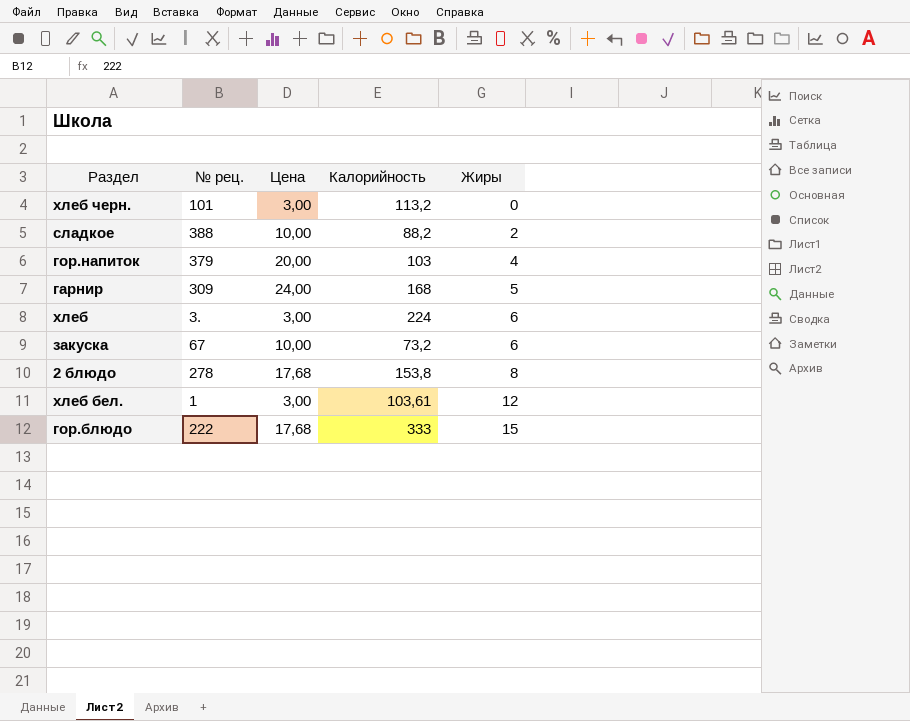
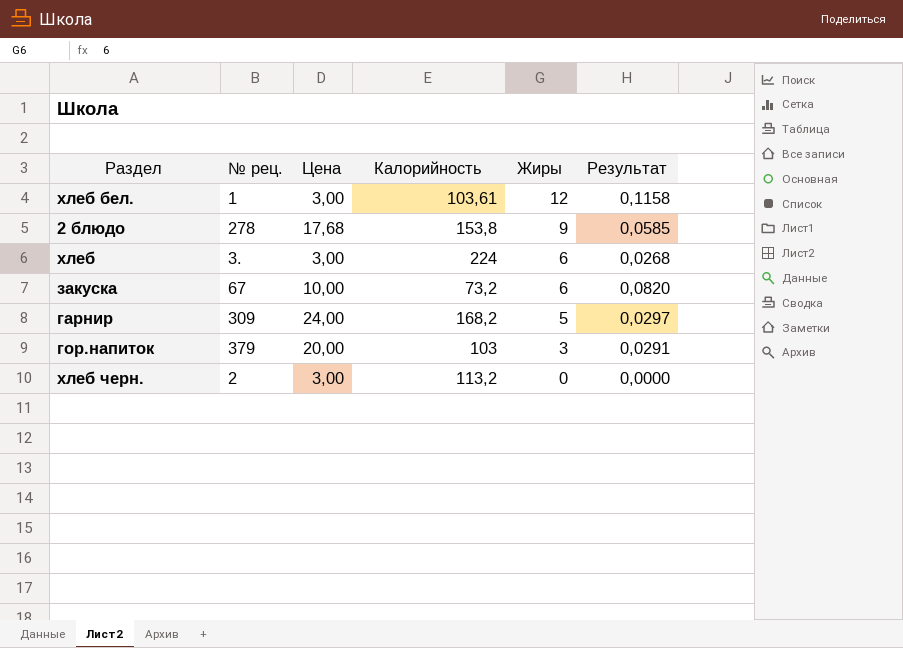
row order: Жиры ascending -> Жиры descending
column Результат | formula: none -> [Жиры] / [Калорийность]
row сладкое: 388 | 10,00 | 88,2 | 2 -> none
row гор.блюдо: 222 | 17,68 | 333 | 15 -> none
2 блюдо | Жиры: 8 -> 9
гарнир | Калорийность: 168 -> 168,2
гор.напиток | Жиры: 4 -> 3
хлеб черн. | № рец.: 101 -> 2

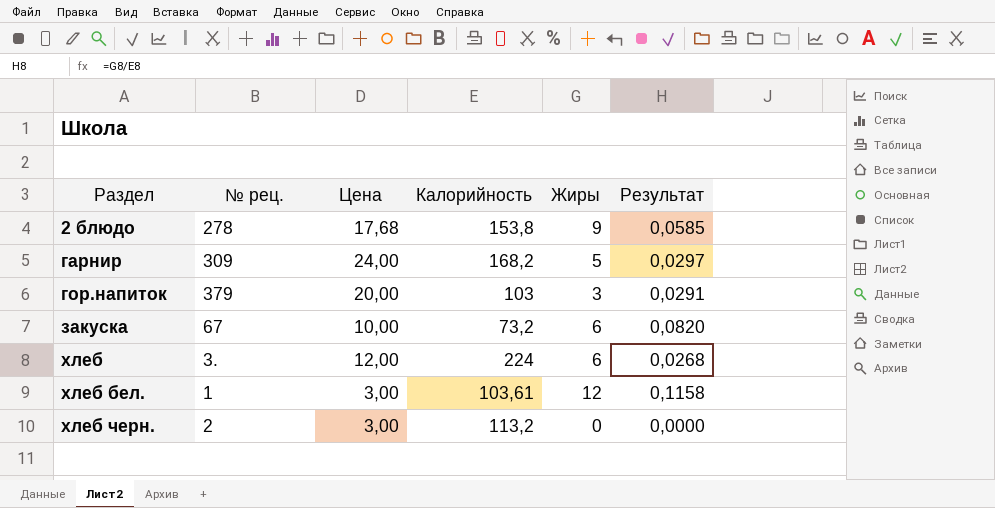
row order: Жиры descending -> Раздел ascending
хлеб | Цена: 3,00 -> 12,00

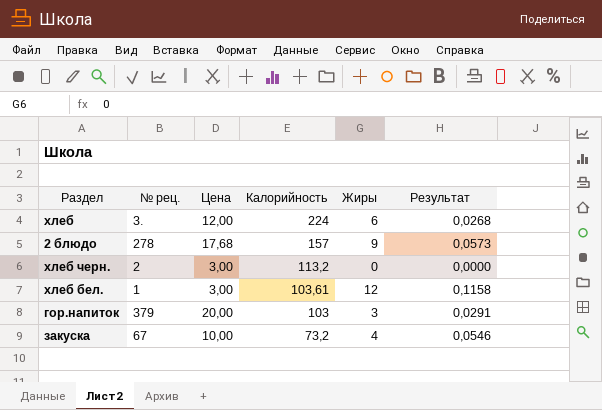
row order: Раздел ascending -> Калорийность descending
row гарнир: 309 | 24,00 | 168,2 | 5 | 0,0297 -> none
2 блюдо | Калорийность: 153,8 -> 157
2 блюдо | Результат: 0,0585 -> 0,0573
закуска | Жиры: 6 -> 4
закуска | Результат: 0,0820 -> 0,0546

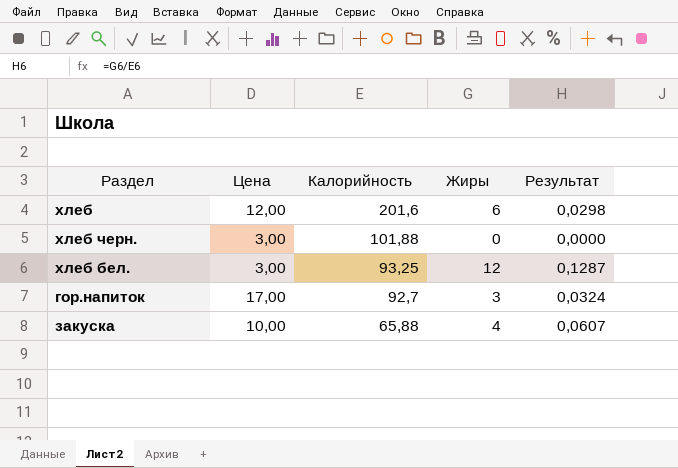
column № рец. | position: 2 -> none
row 2 блюдо: 278 | 17,68 | 157 | 9 | 0,0573 -> none
хлеб | Калорийность: 224 -> 201,6
хлеб | Результат: 0,0268 -> 0,0298
хлеб черн. | Калорийность: 113,2 -> 101,88
хлеб бел. | Калорийность: 103,61 -> 93,25
хлеб бел. | Результат: 0,1158 -> 0,1287
гор.напиток | Цена: 20,00 -> 17,00
гор.напиток | Калорийность: 103 -> 92,7
гор.напиток | Результат: 0,0291 -> 0,0324
закуска | Калорийность: 73,2 -> 65,88
закуска | Результат: 0,0546 -> 0,0607

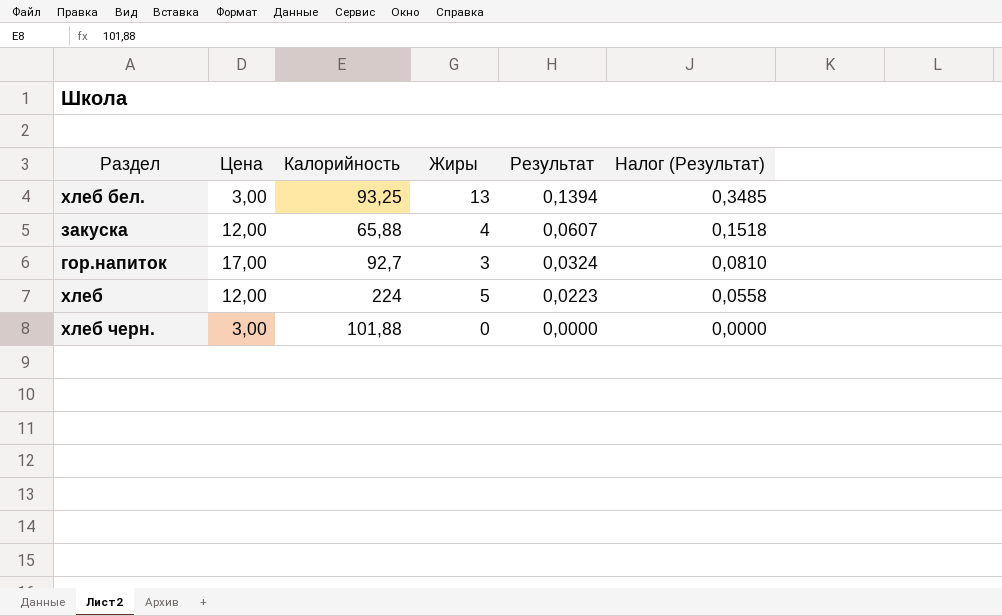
row order: Калорийность descending -> Результат descending
column Налог (Результат) | formula: none -> [Результат] * 2,5
хлеб бел. | Жиры: 12 -> 13
хлеб бел. | Результат: 0,1287 -> 0,1394
закуска | Цена: 10,00 -> 12,00
хлеб | Калорийность: 201,6 -> 224
хлеб | Жиры: 6 -> 5
хлеб | Результат: 0,0298 -> 0,0223

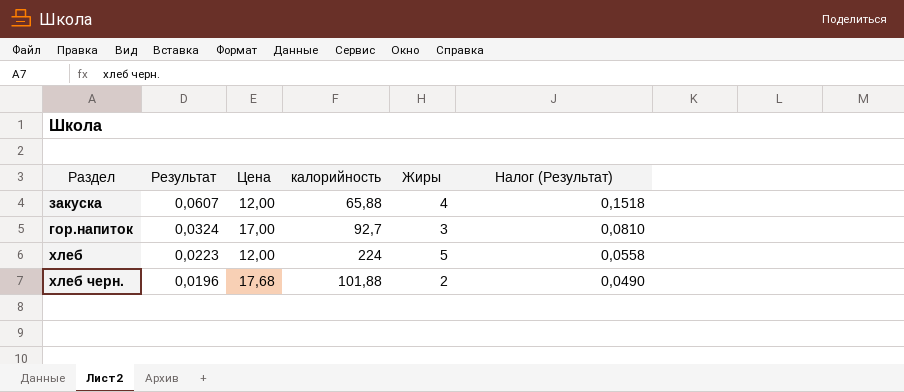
column Результат | position: 5 -> 2
column name: Калорийность -> калорийность
row хлеб бел.: 3,00 | 93,25 | 13 | 0,1394 | 0,3485 -> none
хлеб черн. | Результат: 0,0000 -> 0,0196
хлеб черн. | Цена: 3,00 -> 17,68
хлеб черн. | Жиры: 0 -> 2
хлеб черн. | Налог (Результат): 0,0000 -> 0,0490

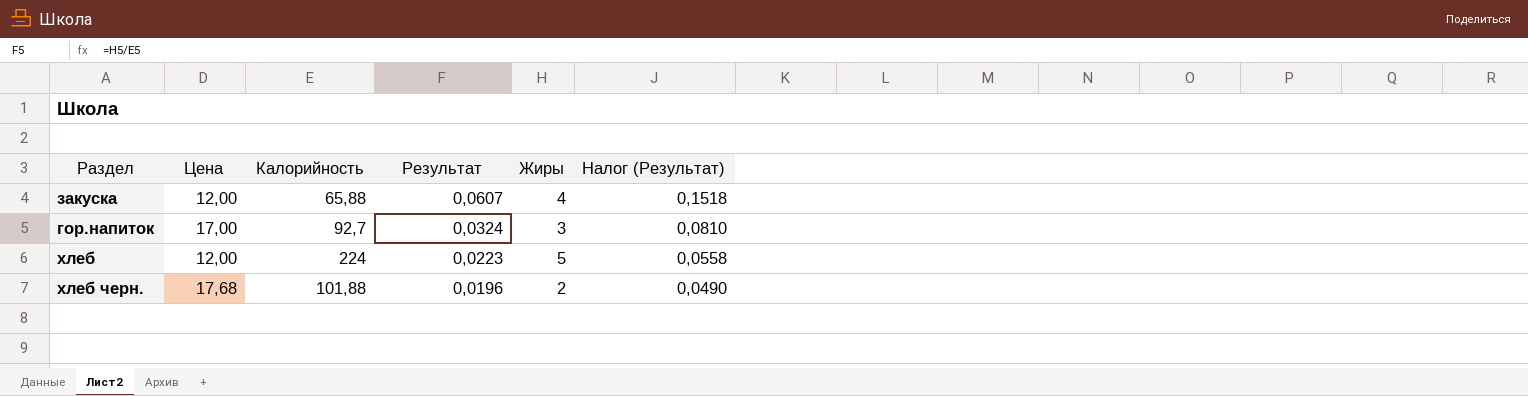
column name: калорийность -> Калорийность
column Результат | position: 2 -> 4

